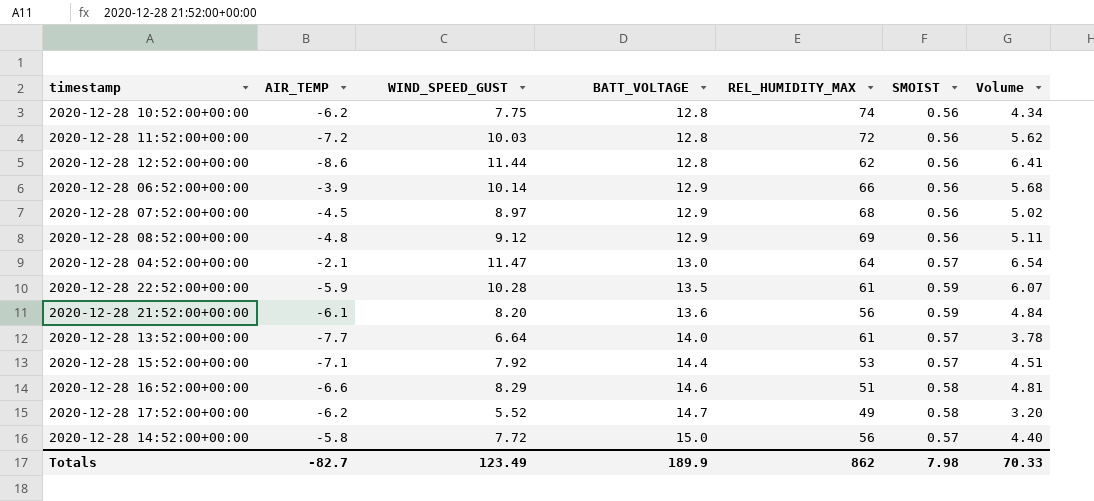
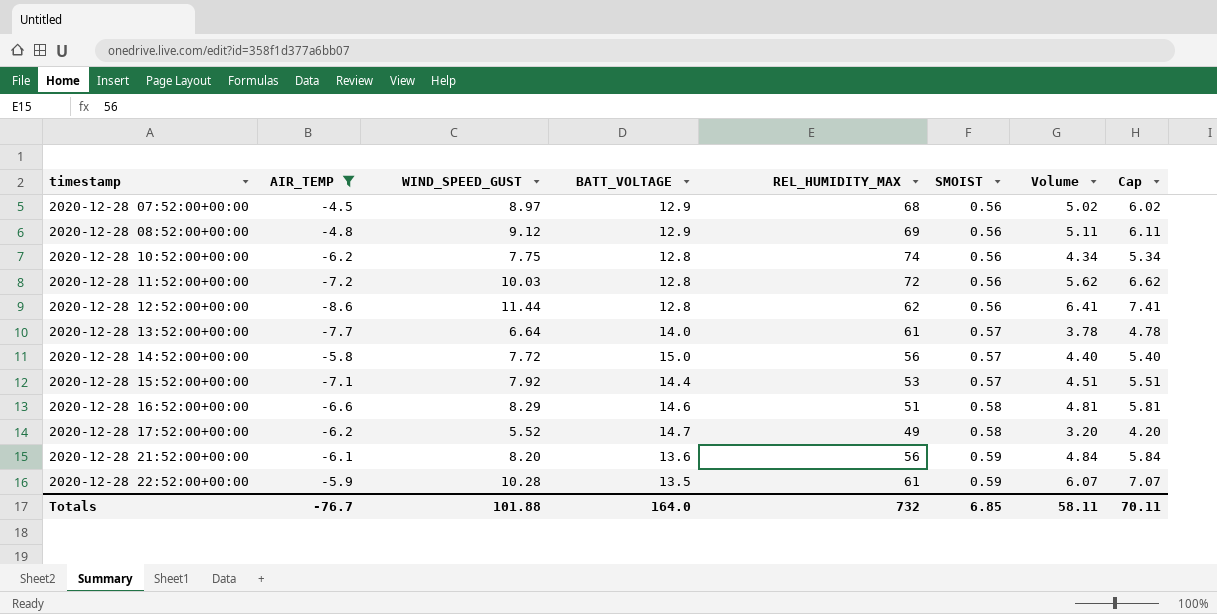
filter: none -> AIR_TEMP <= -4.5
row order: BATT_VOLTAGE ascending -> timestamp ascending
column Cap | formula: none -> [Volume] + 1
Totals | AIR_TEMP: -82.7 -> -76.7
Totals | WIND_SPEED_GUST: 123.49 -> 101.88
Totals | BATT_VOLTAGE: 189.9 -> 164.0
Totals | REL_HUMIDITY_MAX: 862 -> 732
Totals | SMOIST: 7.98 -> 6.85
Totals | Volume: 70.33 -> 58.11

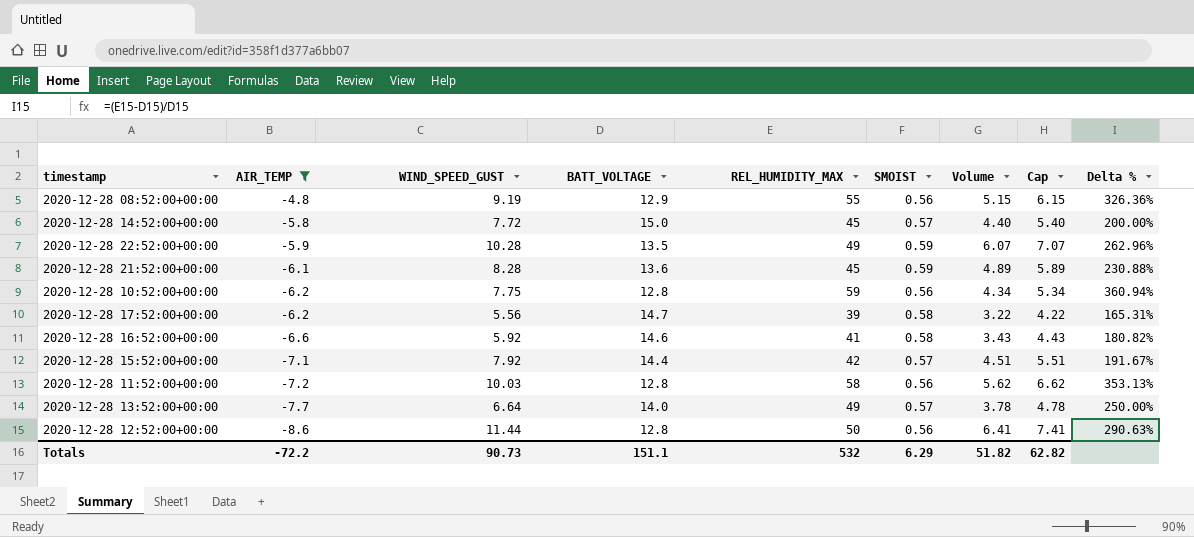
row order: timestamp ascending -> AIR_TEMP descending
column Delta % | formula: none -> ([REL_HUMIDITY_MAX] - [BATT_VOLTAGE]) / [BATT_VOLTAGE]
row 2020-12-28 07:52:00+00:00: -4.5 | 8.97 | 12.9 | 68 | 0.56 | 5.02 | 6.02 -> none
2020-12-28 08:52:00+00:00 | WIND_SPEED_GUST: 9.12 -> 9.19
2020-12-28 08:52:00+00:00 | REL_HUMIDITY_MAX: 69 -> 55
2020-12-28 08:52:00+00:00 | Volume: 5.11 -> 5.15
2020-12-28 08:52:00+00:00 | Cap: 6.11 -> 6.15
2020-12-28 14:52:00+00:00 | REL_HUMIDITY_MAX: 56 -> 45
2020-12-28 22:52:00+00:00 | REL_HUMIDITY_MAX: 61 -> 49
2020-12-28 21:52:00+00:00 | WIND_SPEED_GUST: 8.20 -> 8.28
2020-12-28 21:52:00+00:00 | REL_HUMIDITY_MAX: 56 -> 45
2020-12-28 21:52:00+00:00 | Volume: 4.84 -> 4.89
2020-12-28 21:52:00+00:00 | Cap: 5.84 -> 5.89
2020-12-28 10:52:00+00:00 | REL_HUMIDITY_MAX: 74 -> 59
2020-12-28 17:52:00+00:00 | WIND_SPEED_GUST: 5.52 -> 5.56
2020-12-28 17:52:00+00:00 | REL_HUMIDITY_MAX: 49 -> 39
2020-12-28 17:52:00+00:00 | Volume: 3.20 -> 3.22
2020-12-28 17:52:00+00:00 | Cap: 4.20 -> 4.22
2020-12-28 16:52:00+00:00 | WIND_SPEED_GUST: 8.29 -> 5.92
2020-12-28 16:52:00+00:00 | REL_HUMIDITY_MAX: 51 -> 41
2020-12-28 16:52:00+00:00 | Volume: 4.81 -> 3.43
2020-12-28 16:52:00+00:00 | Cap: 5.81 -> 4.43
2020-12-28 15:52:00+00:00 | REL_HUMIDITY_MAX: 53 -> 42
2020-12-28 11:52:00+00:00 | REL_HUMIDITY_MAX: 72 -> 58
2020-12-28 13:52:00+00:00 | REL_HUMIDITY_MAX: 61 -> 49
2020-12-28 12:52:00+00:00 | REL_HUMIDITY_MAX: 62 -> 50
Totals | AIR_TEMP: -76.7 -> -72.2
Totals | WIND_SPEED_GUST: 101.88 -> 90.73
Totals | BATT_VOLTAGE: 164.0 -> 151.1
Totals | REL_HUMIDITY_MAX: 732 -> 532
Totals | SMOIST: 6.85 -> 6.29
Totals | Volume: 58.11 -> 51.82
Totals | Cap: 70.11 -> 62.82

